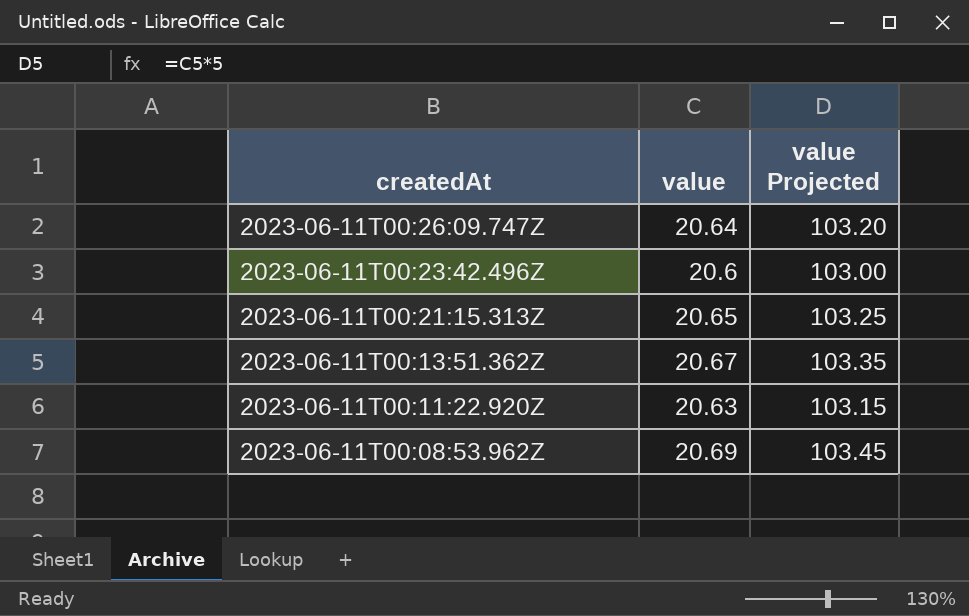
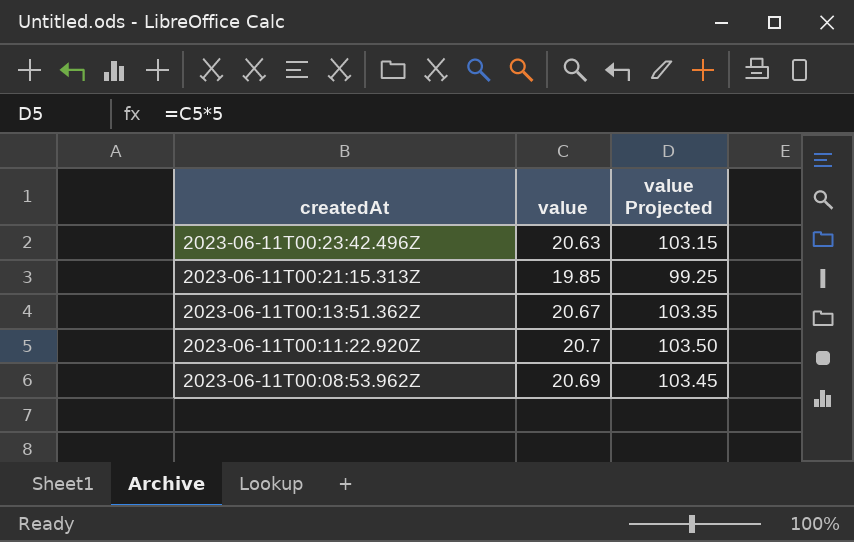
row 2023-06-11T00:26:09.747Z: 20.64 | 103.20 -> none
2023-06-11T00:23:42.496Z | value: 20.6 -> 20.63
2023-06-11T00:23:42.496Z | value Projected: 103.00 -> 103.15
2023-06-11T00:21:15.313Z | value: 20.65 -> 19.85
2023-06-11T00:21:15.313Z | value Projected: 103.25 -> 99.25
2023-06-11T00:11:22.920Z | value: 20.63 -> 20.7
2023-06-11T00:11:22.920Z | value Projected: 103.15 -> 103.50

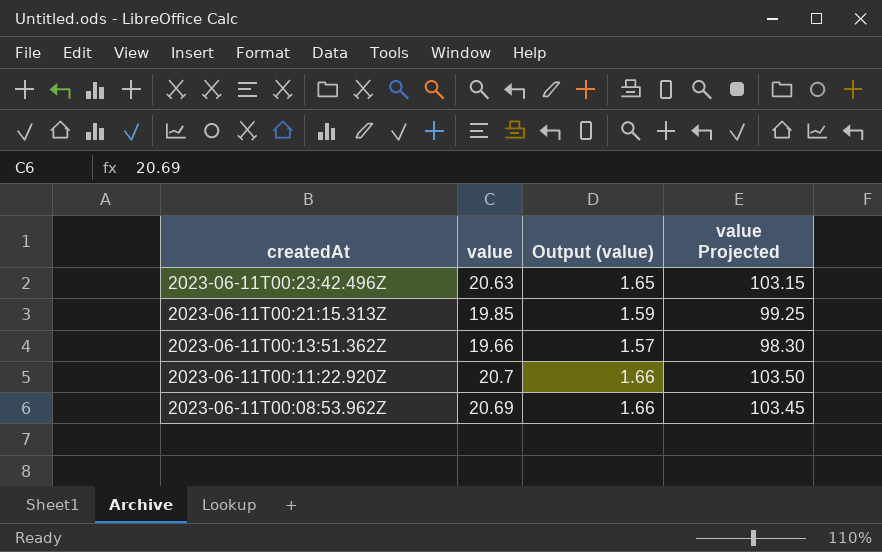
column Output (value) | formula: none -> [value] * 0.08
2023-06-11T00:13:51.362Z | value: 20.67 -> 19.66
2023-06-11T00:13:51.362Z | value Projected: 103.35 -> 98.30

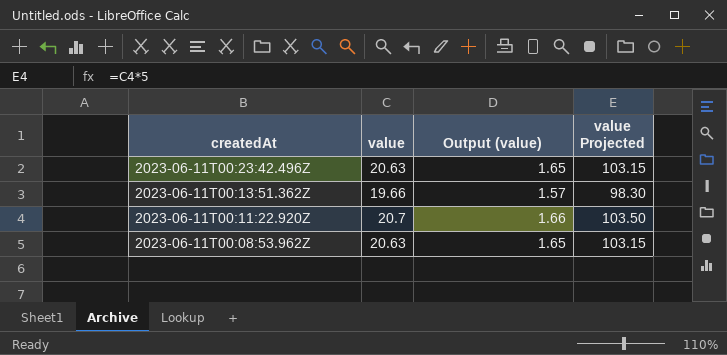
row 2023-06-11T00:21:15.313Z: 19.85 | 1.59 | 99.25 -> none
2023-06-11T00:08:53.962Z | value: 20.69 -> 20.63
2023-06-11T00:08:53.962Z | Output (value): 1.66 -> 1.65
2023-06-11T00:08:53.962Z | value Projected: 103.45 -> 103.15

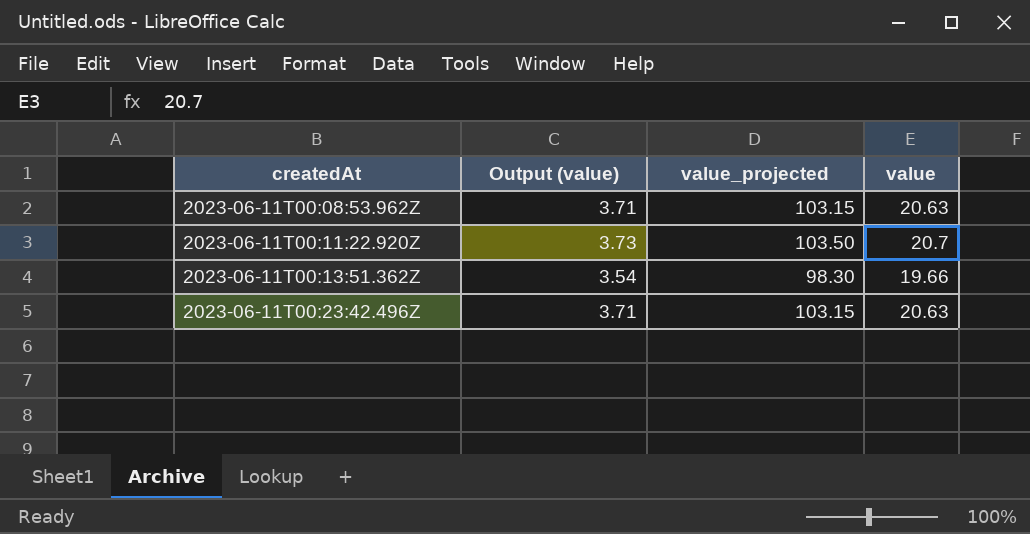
row order: createdAt descending -> createdAt ascending
column Output (value) | formula: [value] * 0.08 -> [value] * 0.18
column name: value Projected -> value_projected
column value | position: 2 -> 4

